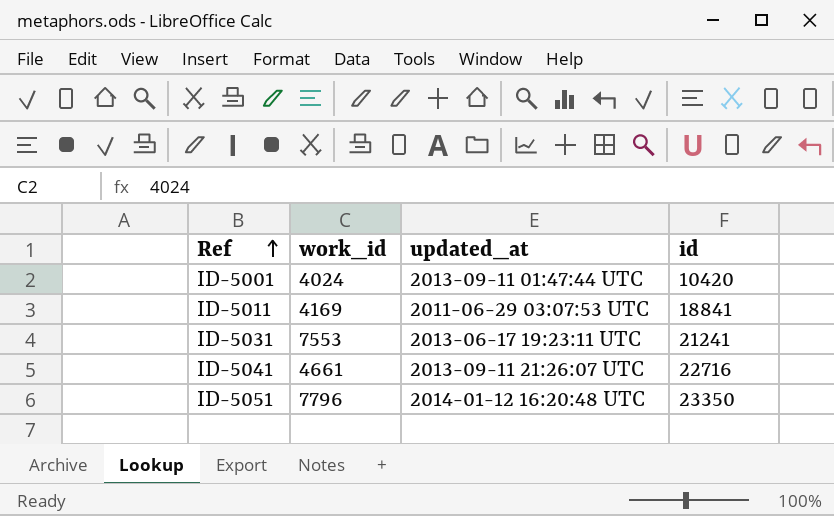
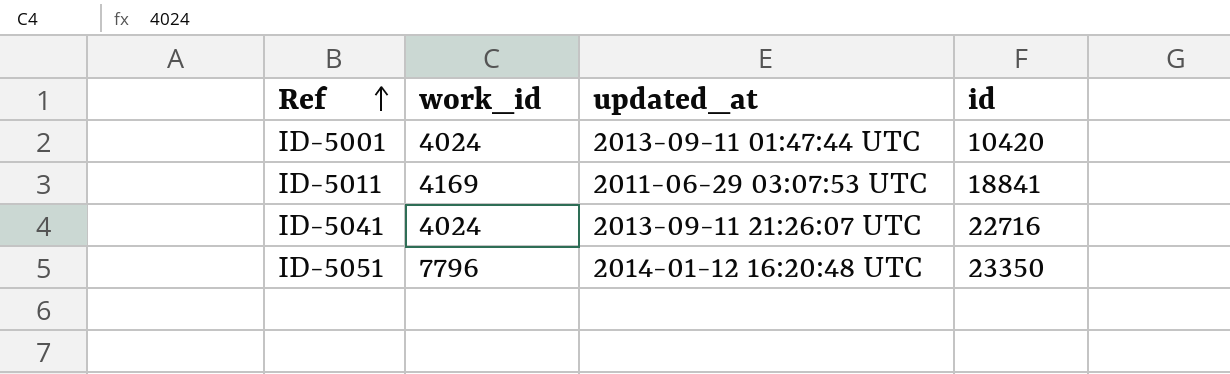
row ID-5031: 7553 | 2013-06-17 19:23:11 UTC | 21241 -> none
ID-5041 | work_id: 4661 -> 4024

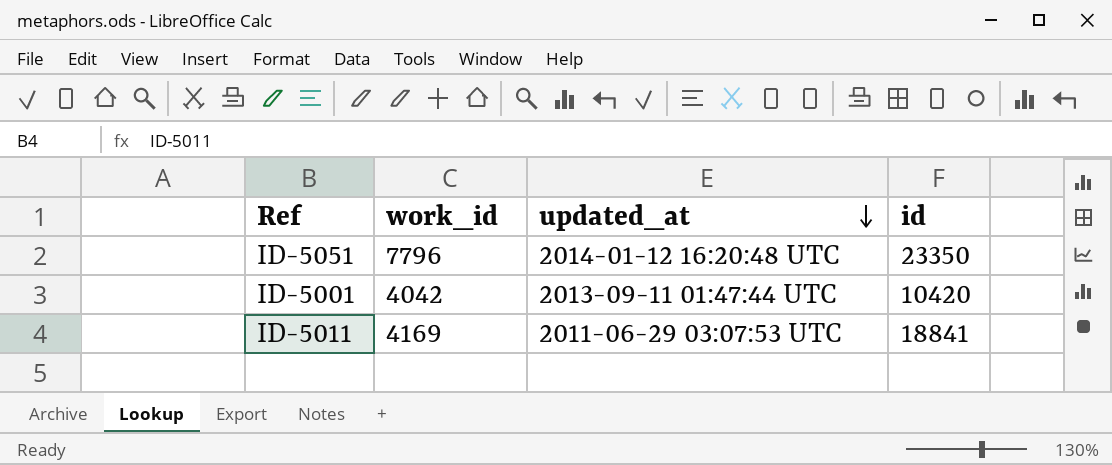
row order: Ref ascending -> updated_at descending
row ID-5041: 4024 | 2013-09-11 21:26:07 UTC | 22716 -> none
ID-5001 | work_id: 4024 -> 4042

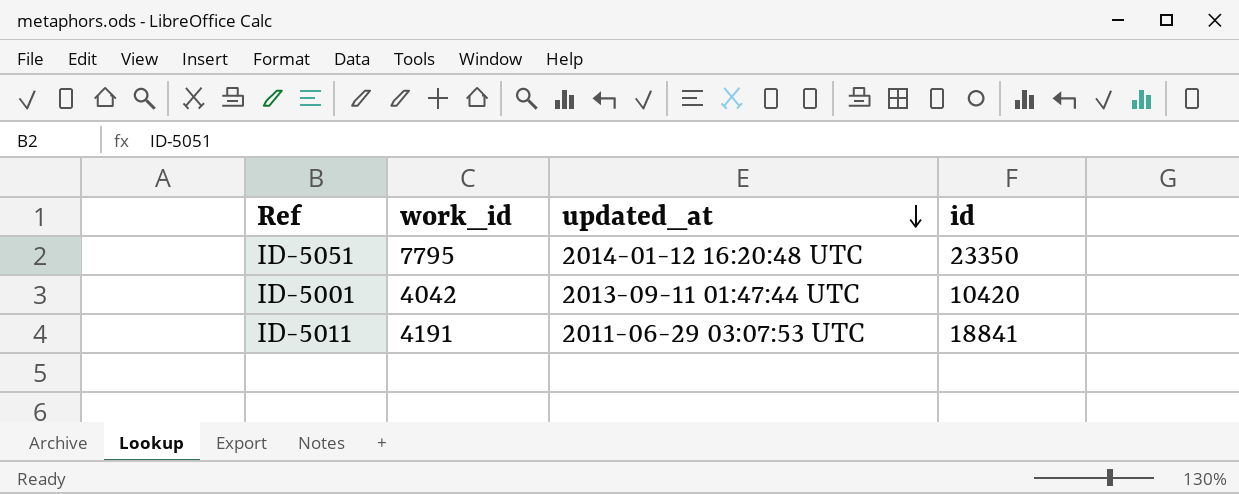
ID-5051 | work_id: 7796 -> 7795
ID-5011 | work_id: 4169 -> 4191

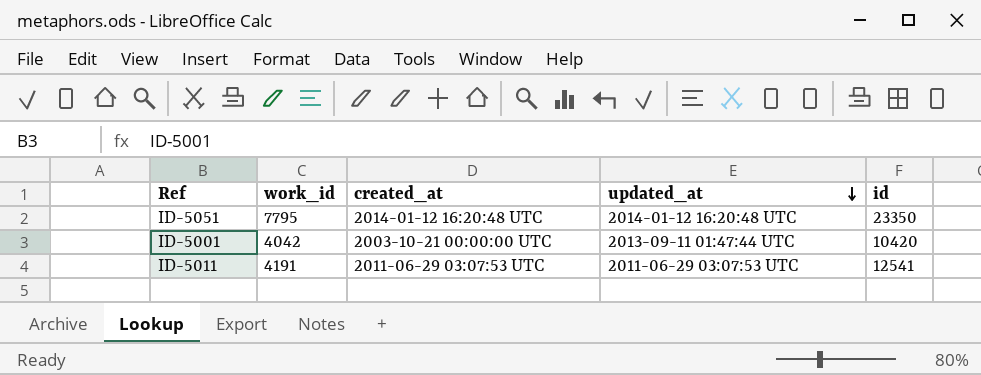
column created_at | position: none -> 3
ID-5011 | id: 18841 -> 12541

